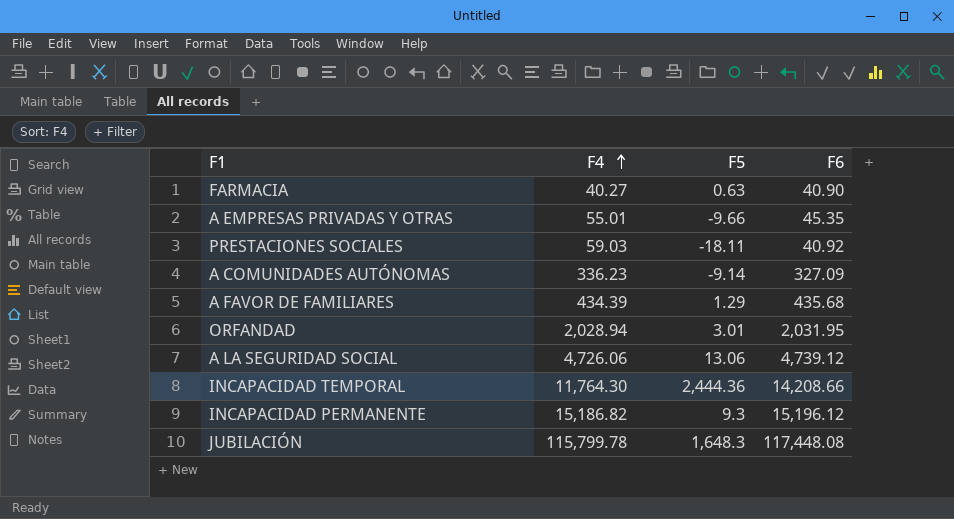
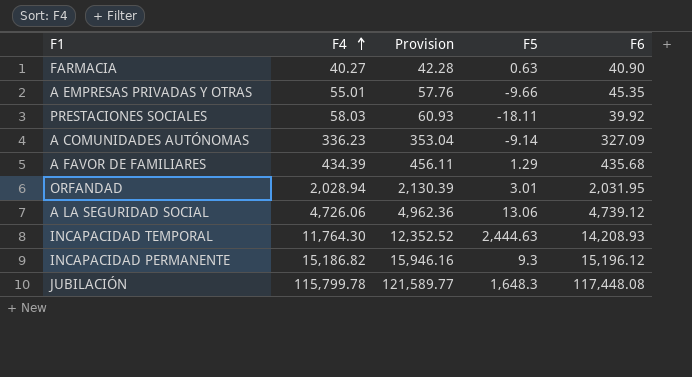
column Provision | formula: none -> [F4] * 1.05
PRESTACIONES SOCIALES | F4: 59.03 -> 58.03
PRESTACIONES SOCIALES | F6: 40.92 -> 39.92
INCAPACIDAD TEMPORAL | F5: 2,444.36 -> 2,444.63
INCAPACIDAD TEMPORAL | F6: 14,208.66 -> 14,208.93

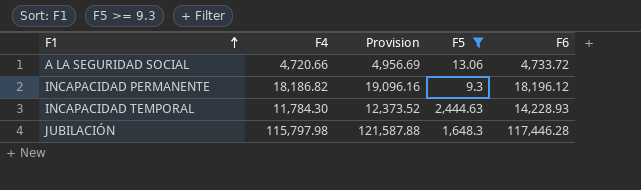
filter: none -> F5 >= 9.3
row order: F4 ascending -> F1 ascending
A LA SEGURIDAD SOCIAL | F4: 4,726.06 -> 4,720.66
A LA SEGURIDAD SOCIAL | Provision: 4,962.36 -> 4,956.69
A LA SEGURIDAD SOCIAL | F6: 4,739.12 -> 4,733.72
INCAPACIDAD PERMANENTE | F4: 15,186.82 -> 18,186.82
INCAPACIDAD PERMANENTE | Provision: 15,946.16 -> 19,096.16
INCAPACIDAD PERMANENTE | F6: 15,196.12 -> 18,196.12
INCAPACIDAD TEMPORAL | F4: 11,764.30 -> 11,784.30
INCAPACIDAD TEMPORAL | Provision: 12,352.52 -> 12,373.52
INCAPACIDAD TEMPORAL | F6: 14,208.93 -> 14,228.93
JUBILACIÓN | F4: 115,799.78 -> 115,797.98
JUBILACIÓN | Provision: 121,589.77 -> 121,587.88
JUBILACIÓN | F6: 117,448.08 -> 117,446.28

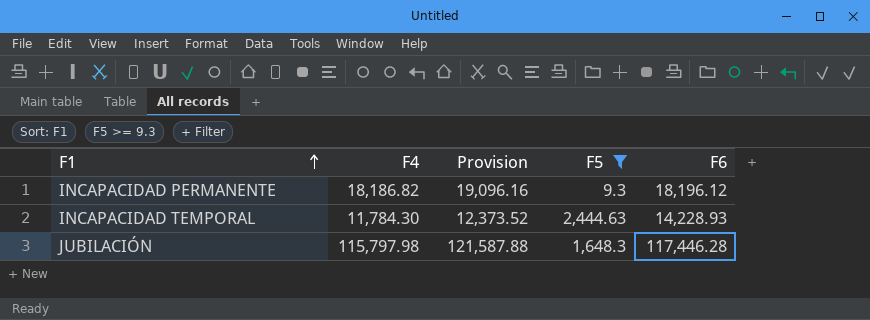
row A LA SEGURIDAD SOCIAL: 4,720.66 | 4,956.69 | 13.06 | 4,733.72 -> none

